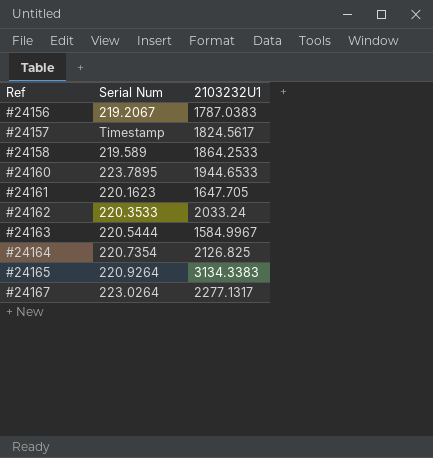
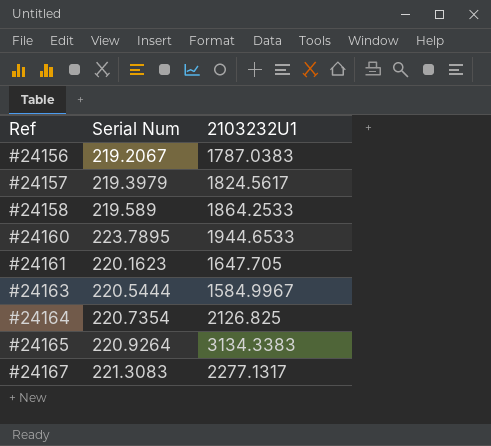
row #24162: 220.3533 | 2033.24 -> none
#24157 | Serial Num: Timestamp -> 219.3979
#24167 | Serial Num: 223.0264 -> 221.3083

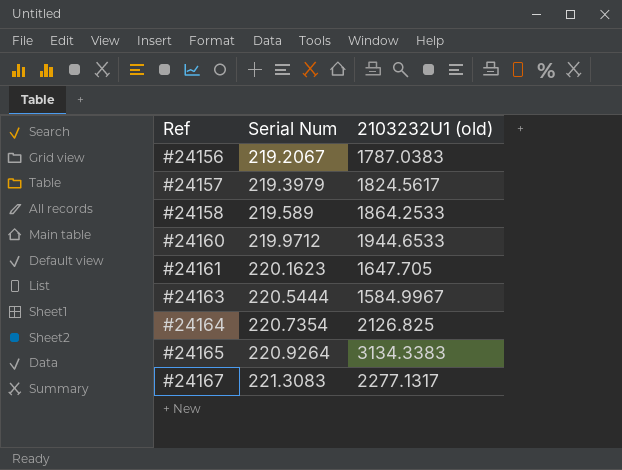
column name: 2103232U1 -> 2103232U1 (old)
#24160 | Serial Num: 223.7895 -> 219.9712

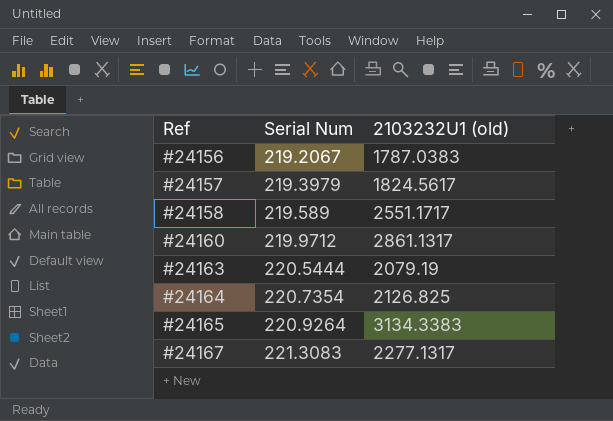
row #24161: 220.1623 | 1647.705 -> none
#24158 | 2103232U1 (old): 1864.2533 -> 2551.1717
#24160 | 2103232U1 (old): 1944.6533 -> 2861.1317
#24163 | 2103232U1 (old): 1584.9967 -> 2079.19

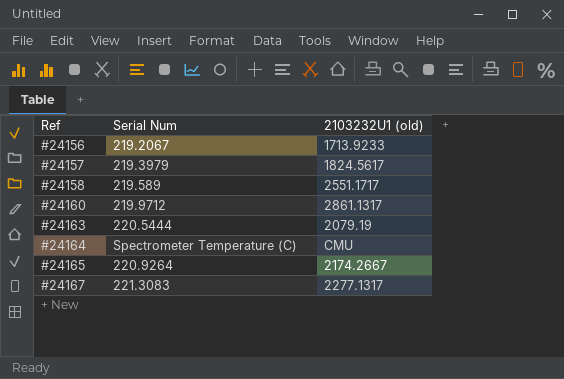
#24156 | 2103232U1 (old): 1787.0383 -> 1713.9233
#24164 | Serial Num: 220.7354 -> Spectrometer Temperature (C)
#24164 | 2103232U1 (old): 2126.825 -> CMU
#24165 | 2103232U1 (old): 3134.3383 -> 2174.2667

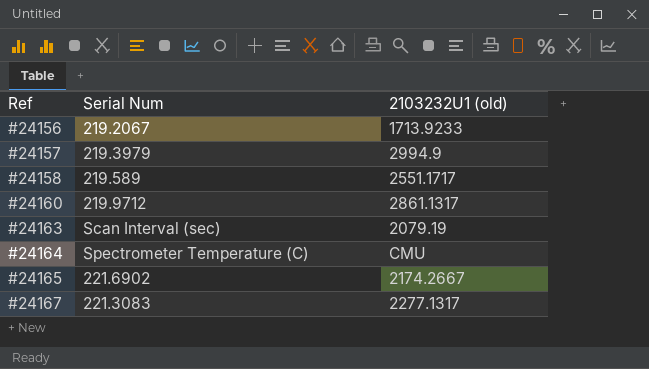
#24157 | 2103232U1 (old): 1824.5617 -> 2994.9
#24163 | Serial Num: 220.5444 -> Scan Interval (sec)
#24165 | Serial Num: 220.9264 -> 221.6902

